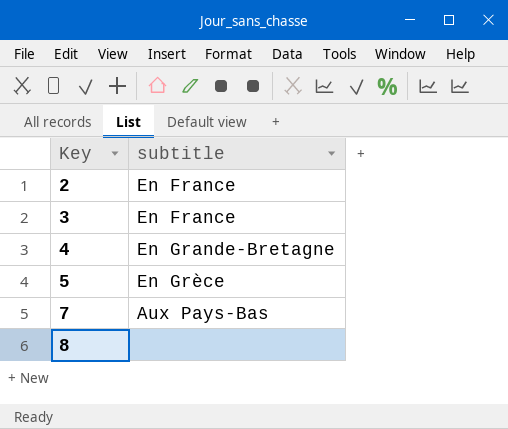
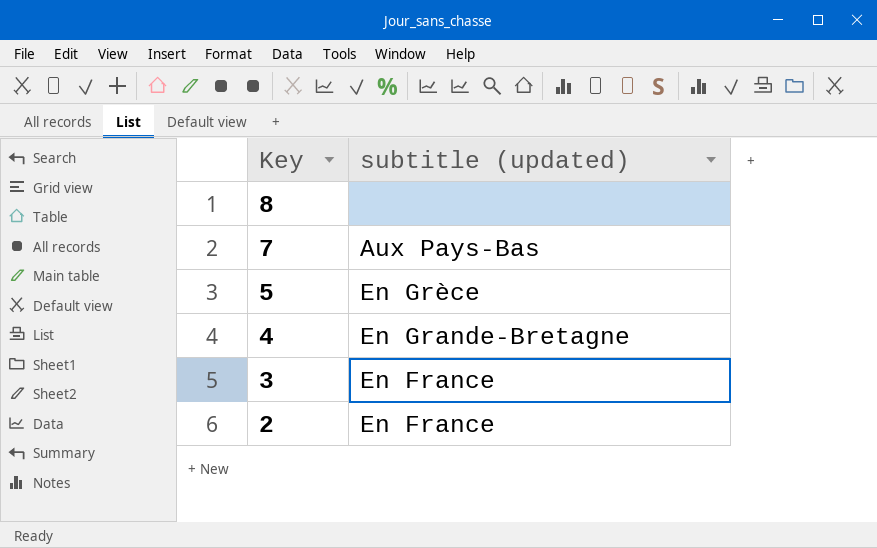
row order: Key ascending -> Key descending
column name: subtitle -> subtitle (updated)

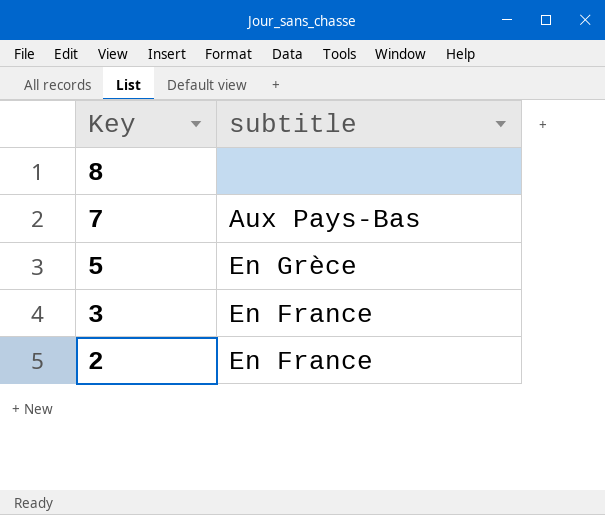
column name: subtitle (updated) -> subtitle
row 4: En Grande-Bretagne -> none

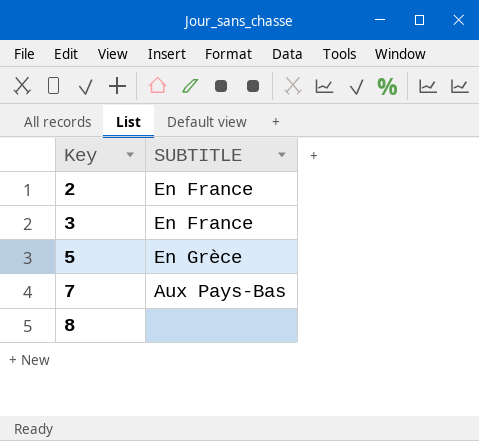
row order: Key descending -> Key ascending
column name: subtitle -> SUBTITLE

